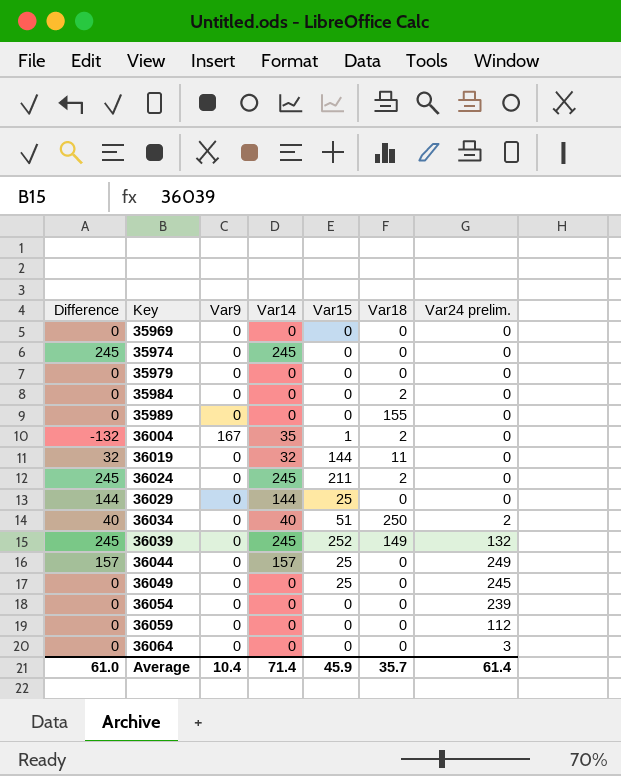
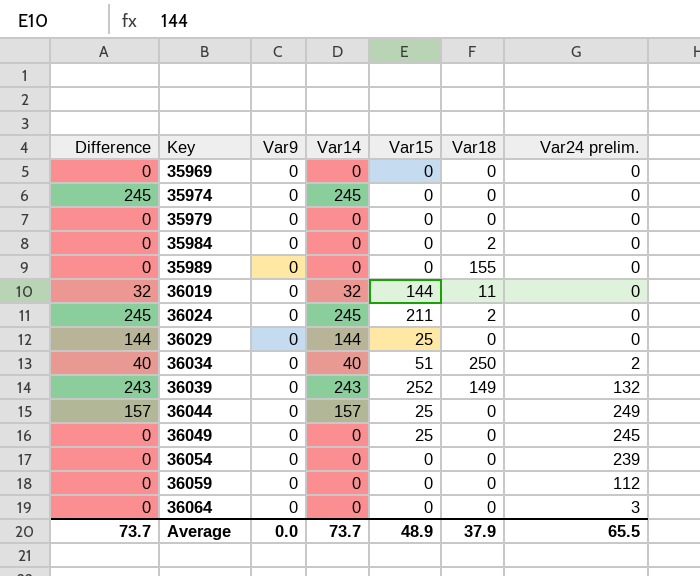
row 36004: -132 | 167 | 35 | 1 | 2 | 0 -> none
36039 | Difference: 245 -> 243
36039 | Var14: 245 -> 243
Average | Difference: 61.0 -> 73.7
Average | Var9: 10.4 -> 0.0
Average | Var14: 71.4 -> 73.7
Average | Var15: 45.9 -> 48.9
Average | Var18: 35.7 -> 37.9
Average | Var24 prelim.: 61.4 -> 65.5

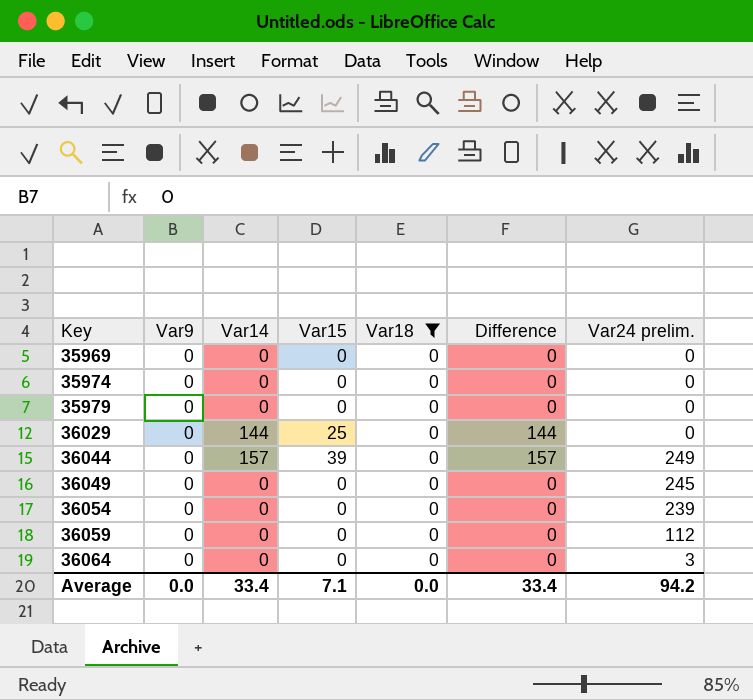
filter: none -> Var18 = 0
column Difference | position: 1 -> 6
35974 | Var14: 245 -> 0
35974 | Difference: 245 -> 0
36044 | Var15: 25 -> 39
36049 | Var15: 25 -> 0
Average | Var14: 73.7 -> 33.4
Average | Var15: 48.9 -> 7.1
Average | Var18: 37.9 -> 0.0
Average | Difference: 73.7 -> 33.4
Average | Var24 prelim.: 65.5 -> 94.2

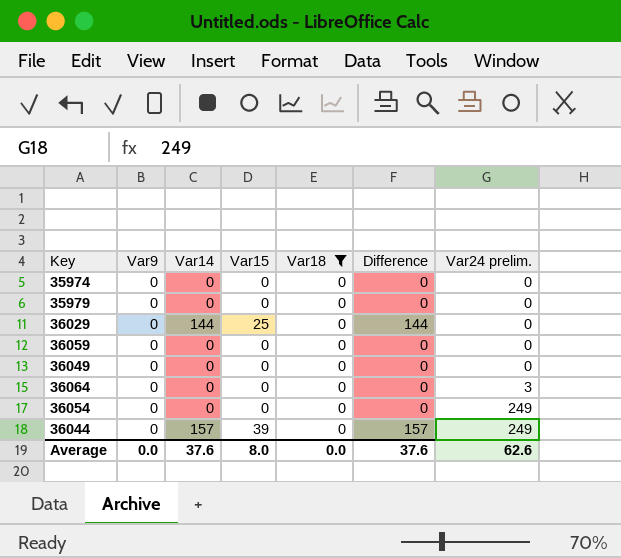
row order: Key ascending -> Var24 prelim. ascending
row 35969: 0 | 0 | 0 | 0 | 0 | 0 -> none
36059 | Var24 prelim.: 112 -> 0
36049 | Var24 prelim.: 245 -> 0
36054 | Var24 prelim.: 239 -> 249
Average | Var14: 33.4 -> 37.6
Average | Var15: 7.1 -> 8.0
Average | Difference: 33.4 -> 37.6
Average | Var24 prelim.: 94.2 -> 62.6

